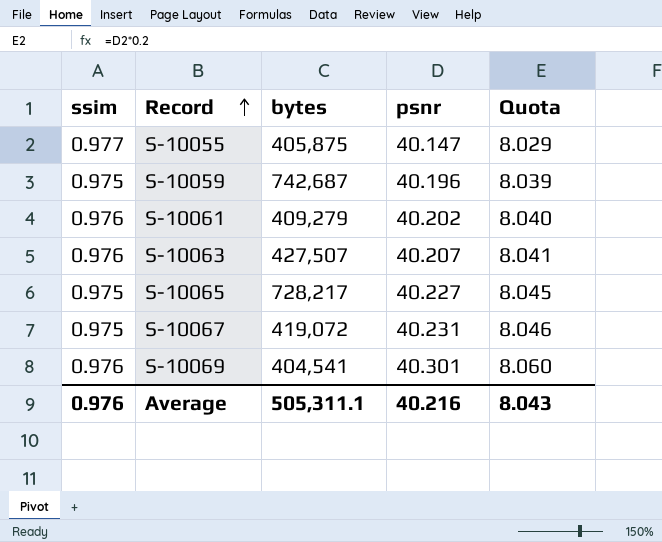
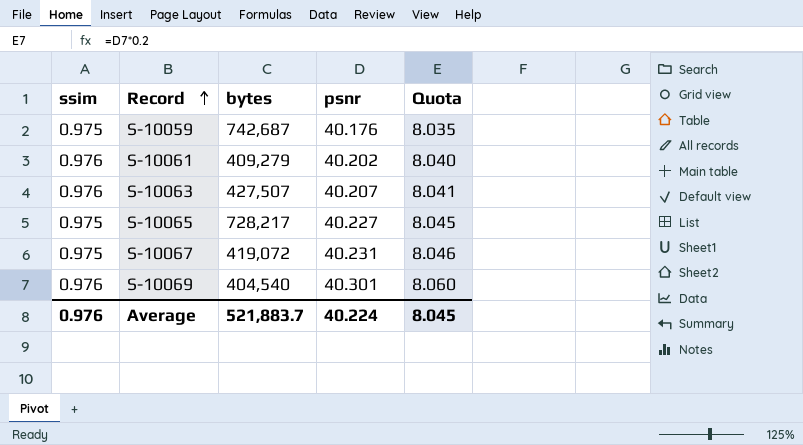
row S-10055: 0.977 | 405,875 | 40.147 | 8.029 -> none
S-10059 | psnr: 40.196 -> 40.176
S-10059 | Quota: 8.039 -> 8.035
S-10069 | bytes: 404,541 -> 404,540
Average | bytes: 505,311.1 -> 521,883.7
Average | psnr: 40.216 -> 40.224
Average | Quota: 8.043 -> 8.045

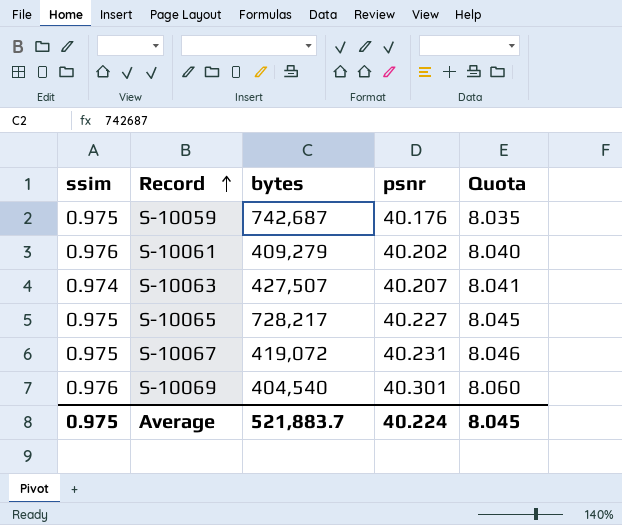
S-10063 | ssim: 0.976 -> 0.974
Average | ssim: 0.976 -> 0.975

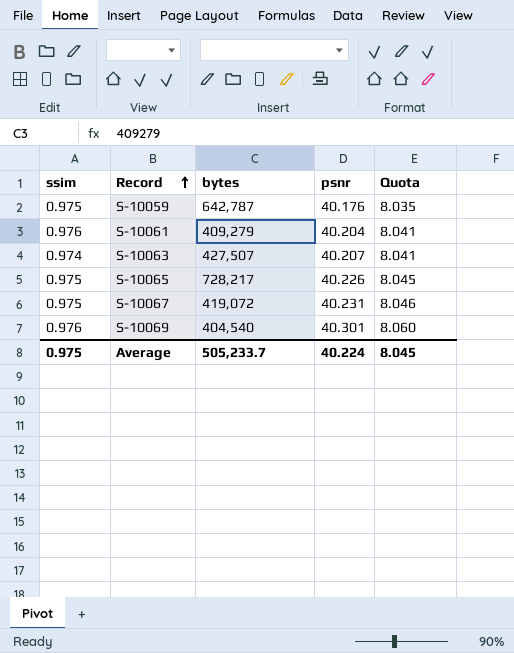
S-10059 | bytes: 742,687 -> 642,787
S-10061 | psnr: 40.202 -> 40.204
S-10061 | Quota: 8.040 -> 8.041
S-10065 | psnr: 40.227 -> 40.226
Average | bytes: 521,883.7 -> 505,233.7

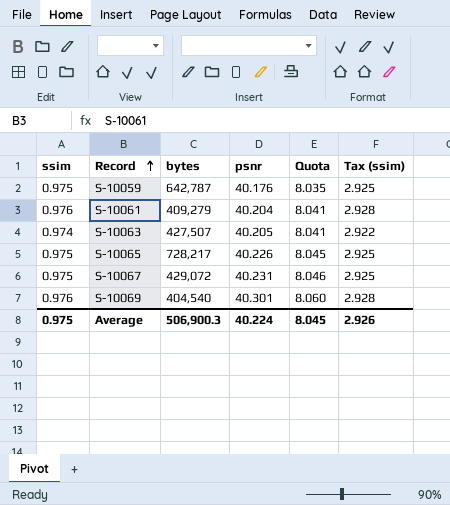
column Tax (ssim) | formula: none -> [ssim] * 3
S-10063 | psnr: 40.207 -> 40.205
S-10067 | bytes: 419,072 -> 429,072
Average | bytes: 505,233.7 -> 506,900.3

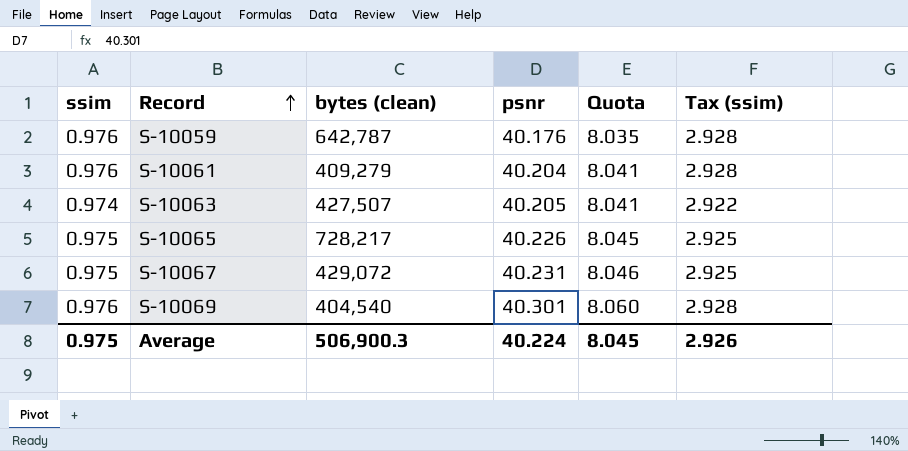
column name: bytes -> bytes (clean)
S-10059 | ssim: 0.975 -> 0.976
S-10059 | Tax (ssim): 2.925 -> 2.928

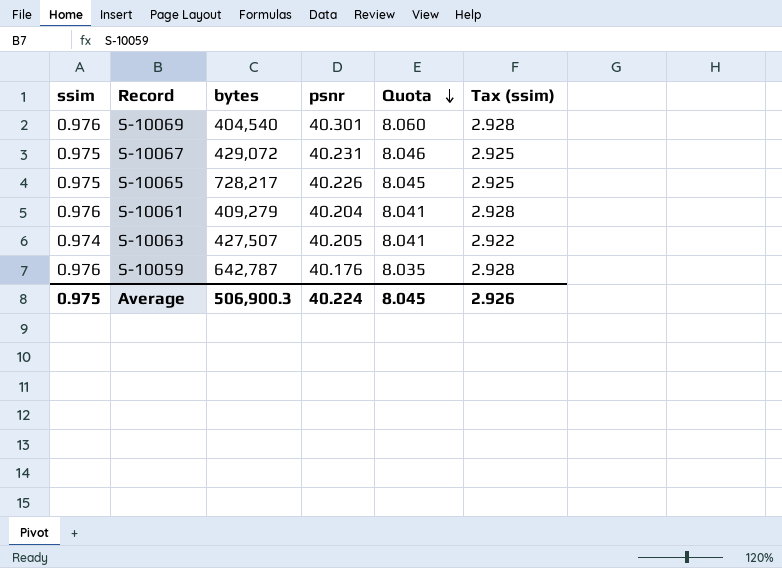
row order: Record ascending -> Quota descending
column name: bytes (clean) -> bytes

